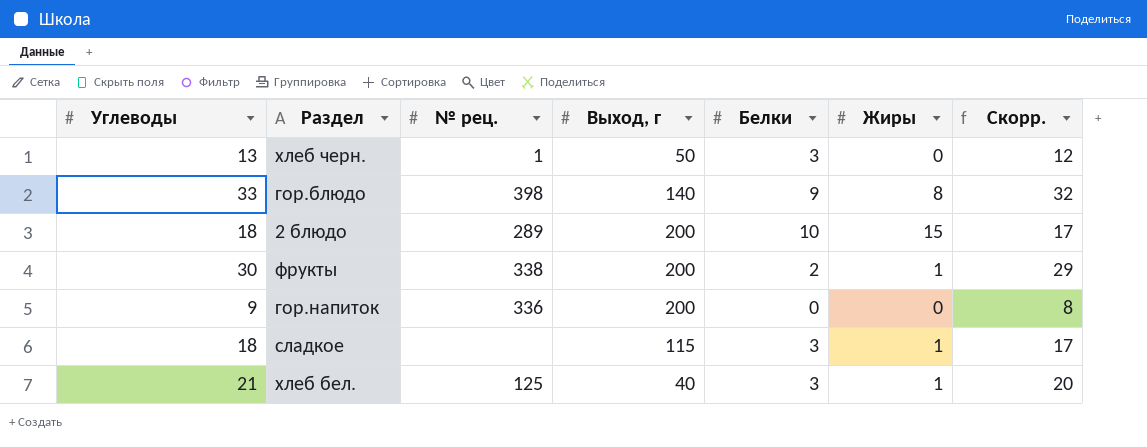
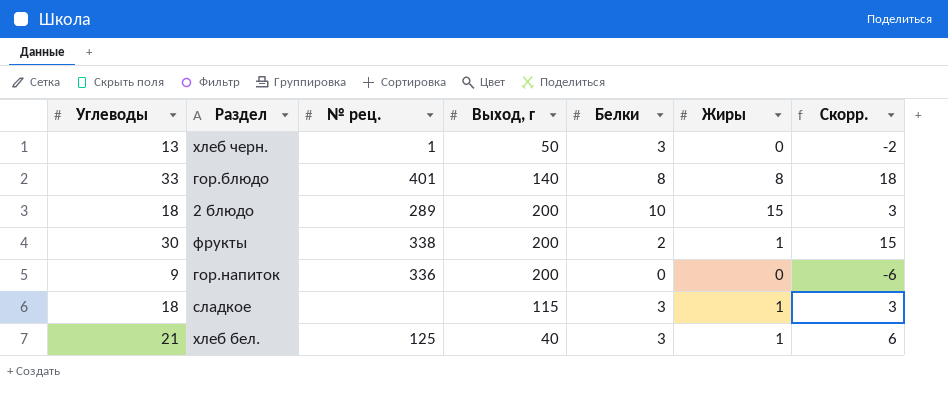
column Скорр. | formula: [Углеводы] - 1 -> [Углеводы] - 15
гор.блюдо | № рец.: 398 -> 401
гор.блюдо | Белки: 9 -> 8

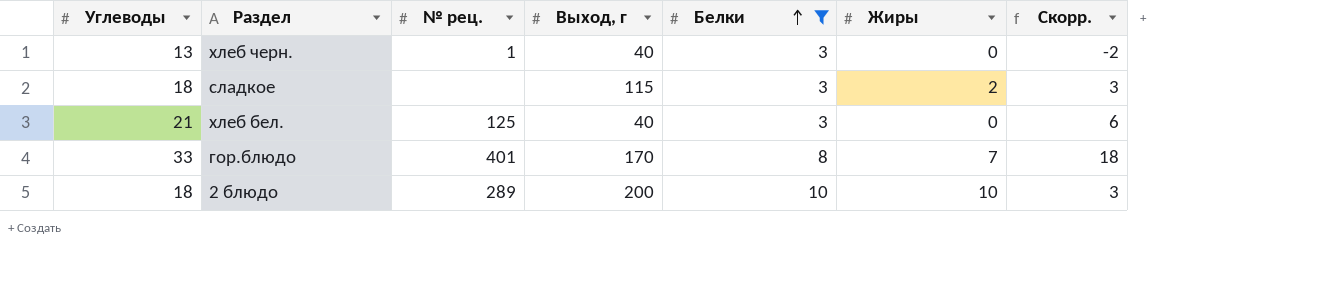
filter: none -> Белки >= 3
row order: none -> Белки ascending
хлеб черн. | Выход, г: 50 -> 40
сладкое | Жиры: 1 -> 2
хлеб бел. | Жиры: 1 -> 0
гор.блюдо | Выход, г: 140 -> 170
гор.блюдо | Жиры: 8 -> 7
2 блюдо | Жиры: 15 -> 10

